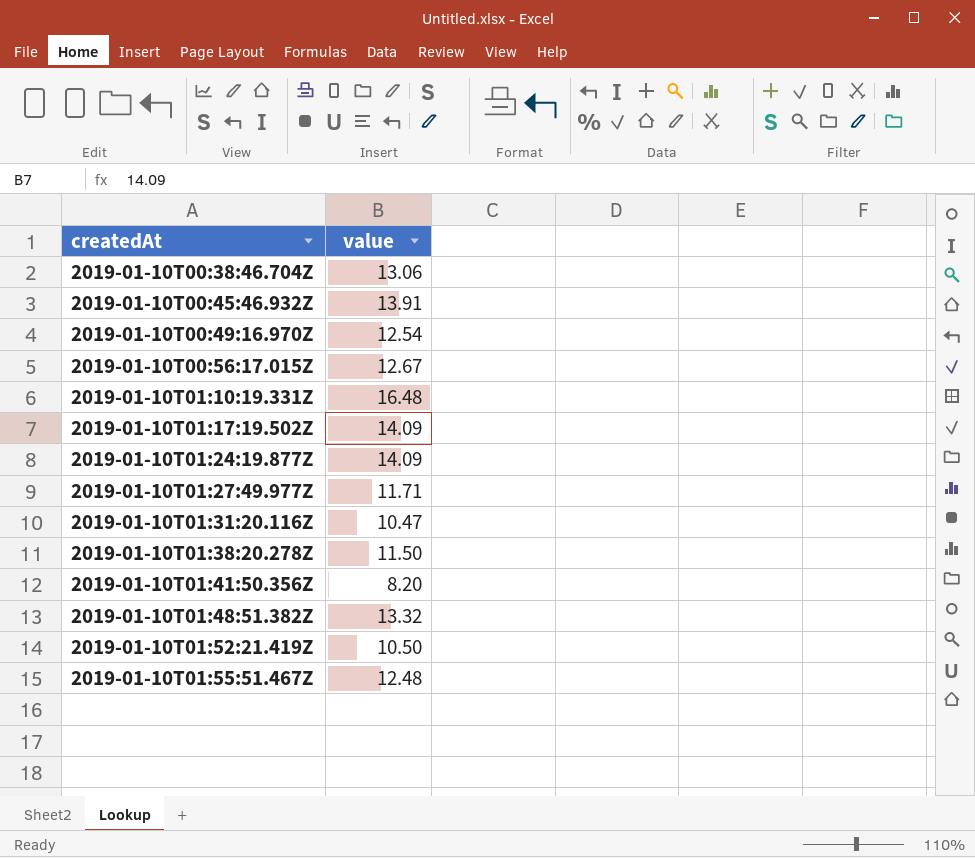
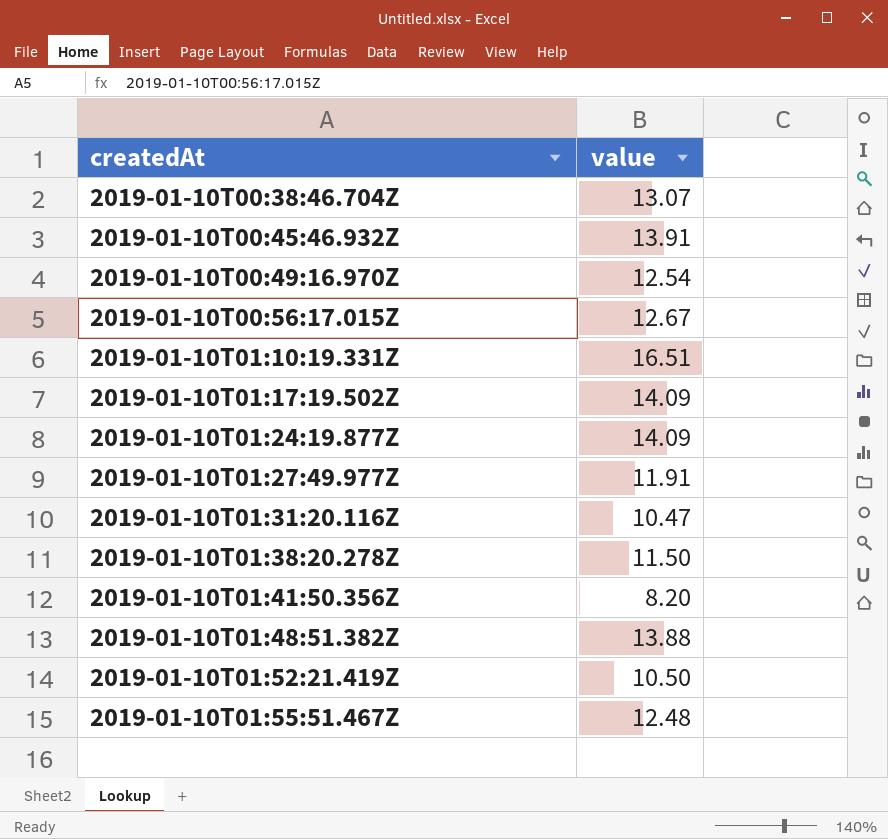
2019-01-10T00:38:46.704Z | value: 13.06 -> 13.07
2019-01-10T01:10:19.331Z | value: 16.48 -> 16.51
2019-01-10T01:27:49.977Z | value: 11.71 -> 11.91
2019-01-10T01:48:51.382Z | value: 13.32 -> 13.88

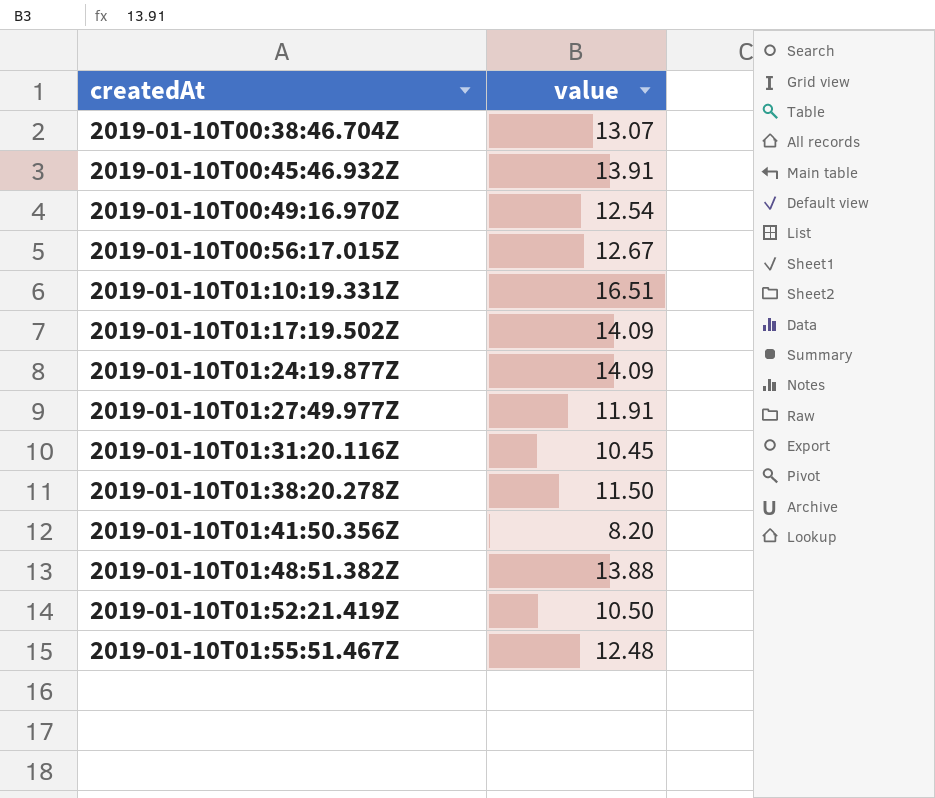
2019-01-10T01:31:20.116Z | value: 10.47 -> 10.45

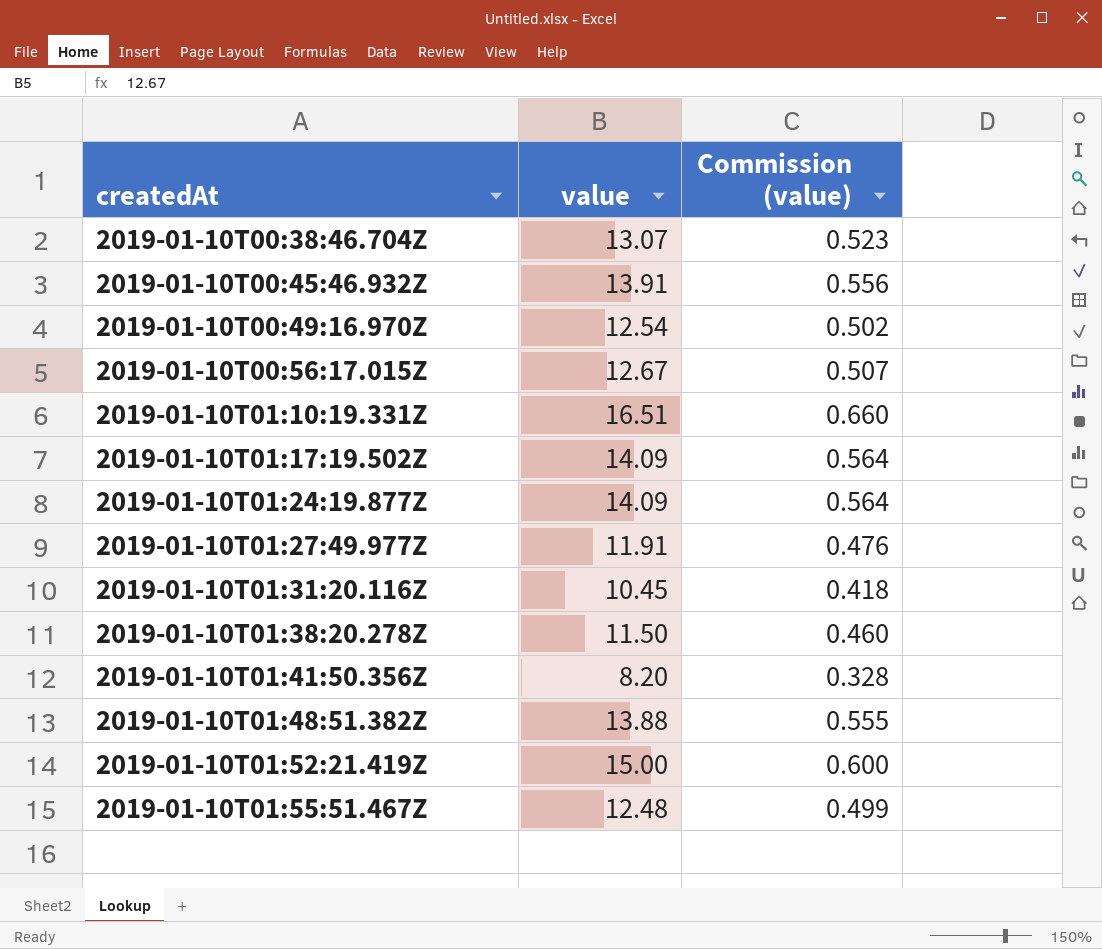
column Commission (value) | formula: none -> [value] * 0.04
2019-01-10T01:52:21.419Z | value: 10.50 -> 15.00

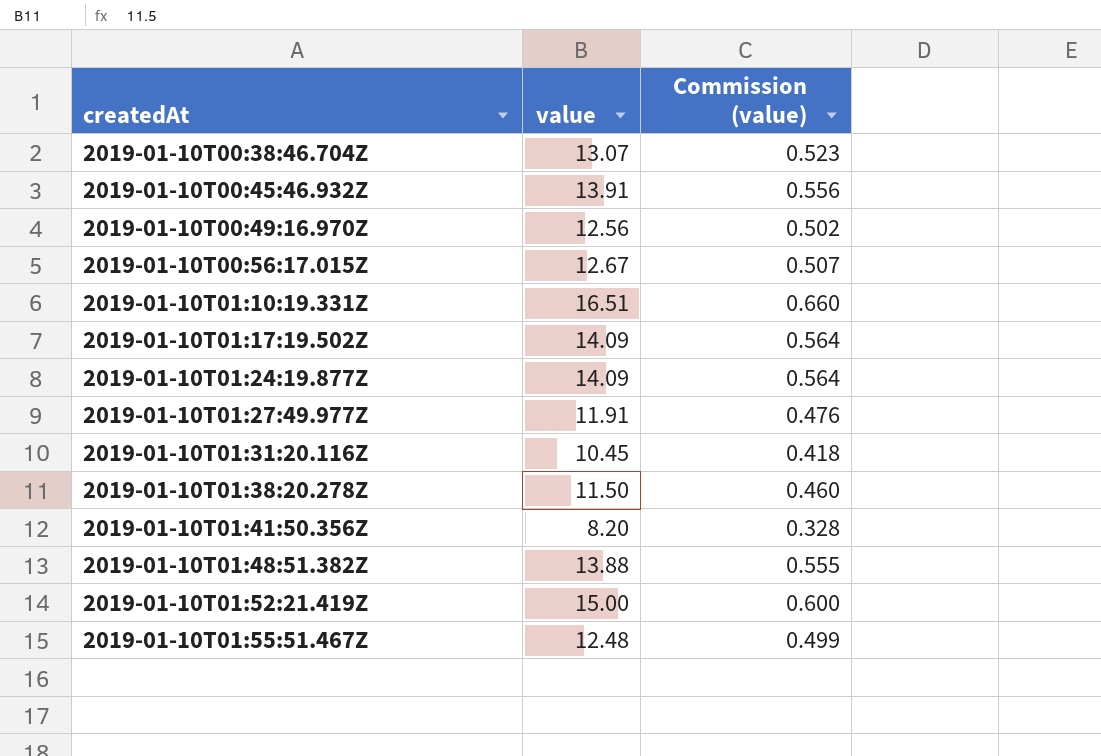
2019-01-10T00:49:16.970Z | value: 12.54 -> 12.56

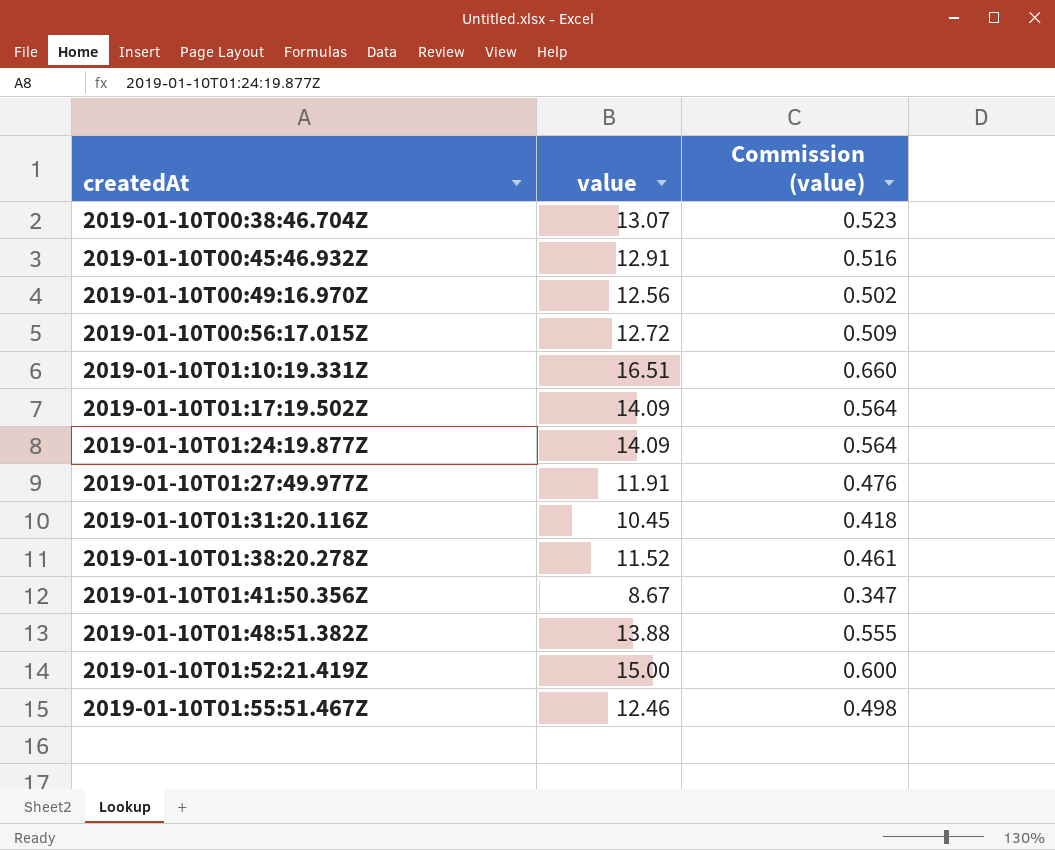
2019-01-10T00:45:46.932Z | value: 13.91 -> 12.91
2019-01-10T00:45:46.932Z | Commission (value): 0.556 -> 0.516
2019-01-10T00:56:17.015Z | value: 12.67 -> 12.72
2019-01-10T00:56:17.015Z | Commission (value): 0.507 -> 0.509
2019-01-10T01:38:20.278Z | value: 11.50 -> 11.52
2019-01-10T01:38:20.278Z | Commission (value): 0.460 -> 0.461
2019-01-10T01:41:50.356Z | value: 8.20 -> 8.67
2019-01-10T01:41:50.356Z | Commission (value): 0.328 -> 0.347
2019-01-10T01:55:51.467Z | value: 12.48 -> 12.46
2019-01-10T01:55:51.467Z | Commission (value): 0.499 -> 0.498

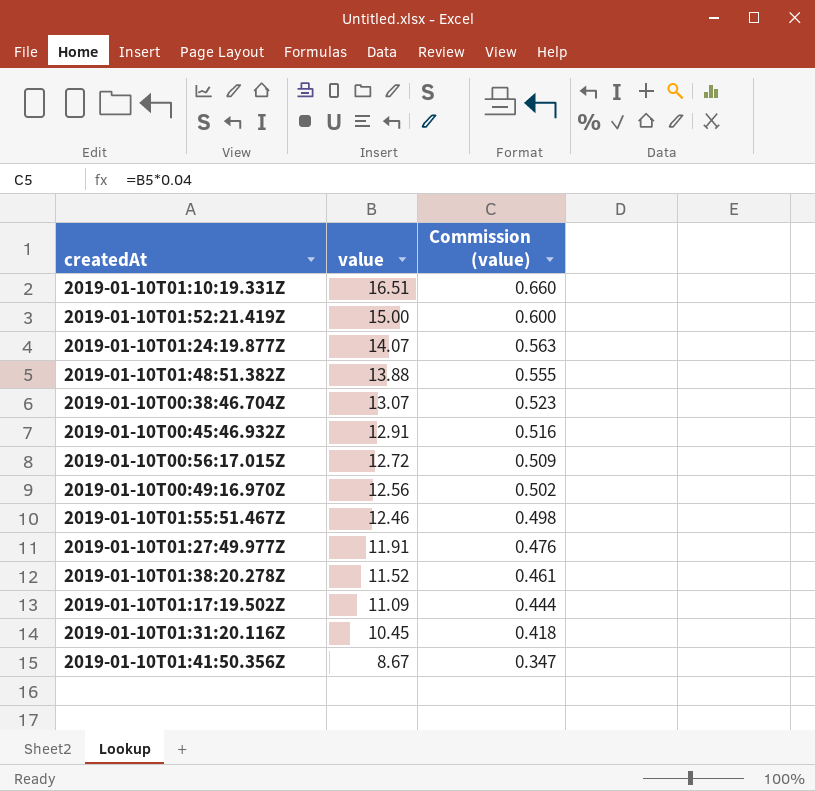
row order: createdAt ascending -> value descending
2019-01-10T01:24:19.877Z | value: 14.09 -> 14.07
2019-01-10T01:24:19.877Z | Commission (value): 0.564 -> 0.563
2019-01-10T01:17:19.502Z | value: 14.09 -> 11.09
2019-01-10T01:17:19.502Z | Commission (value): 0.564 -> 0.444

